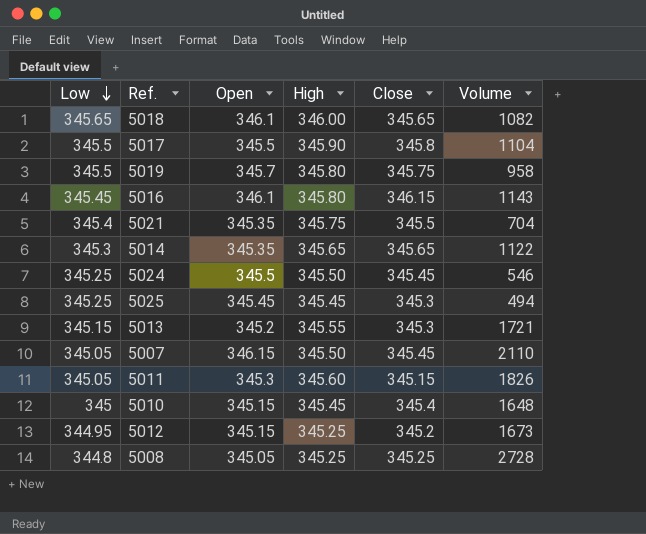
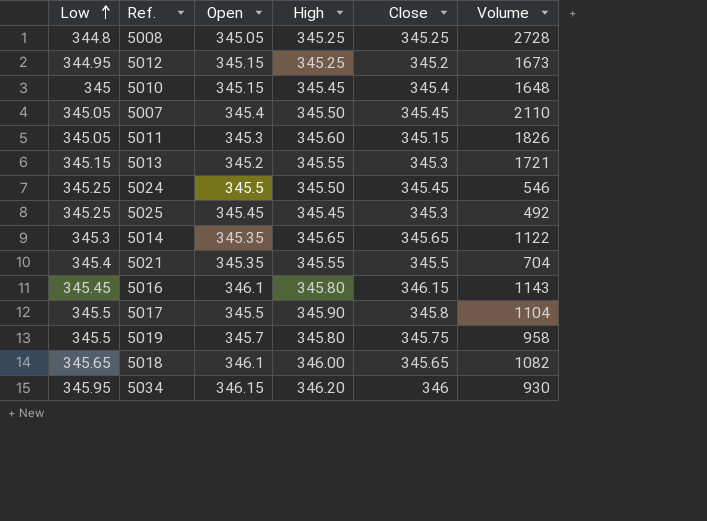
row order: Low descending -> Low ascending
5007 | Open: 346.15 -> 345.4
5025 | Volume: 494 -> 492
5021 | High: 345.75 -> 345.55
row 5034: none -> 345.95 | 346.15 | 346.20 | 346 | 930

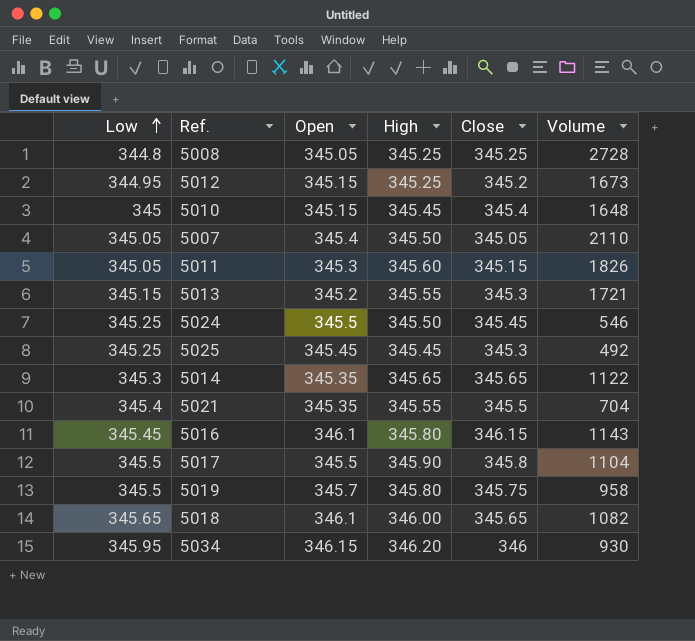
5007 | Close: 345.45 -> 345.05

